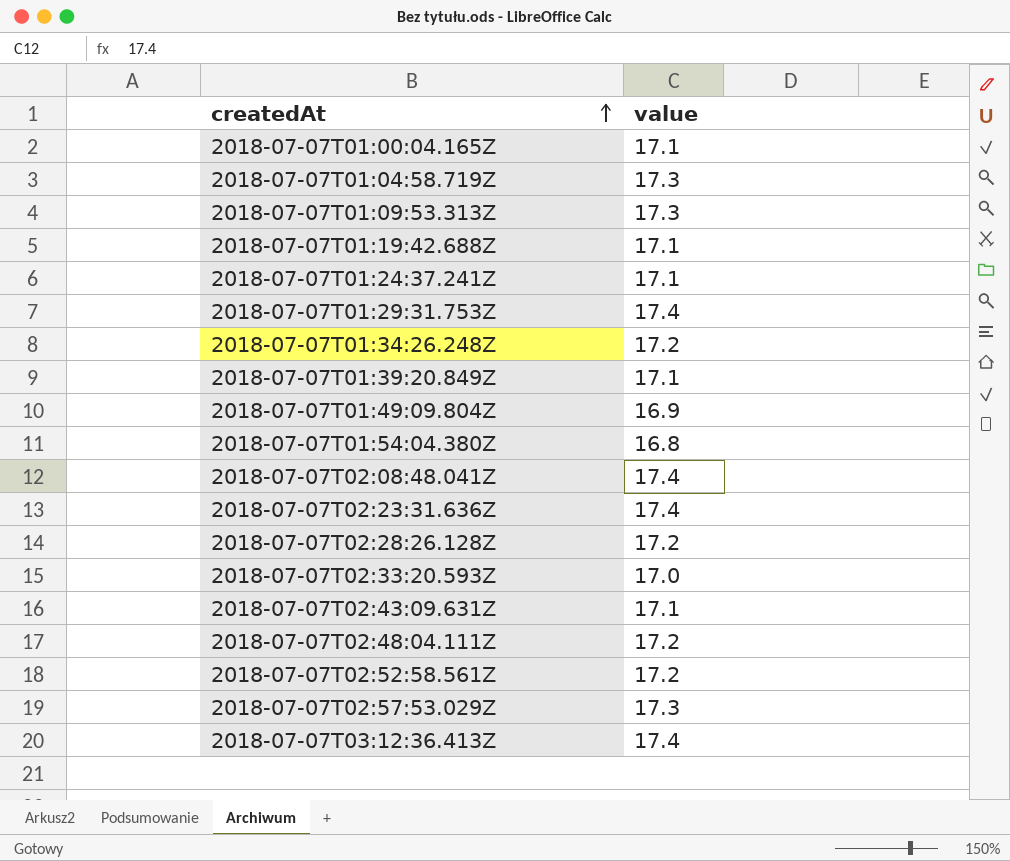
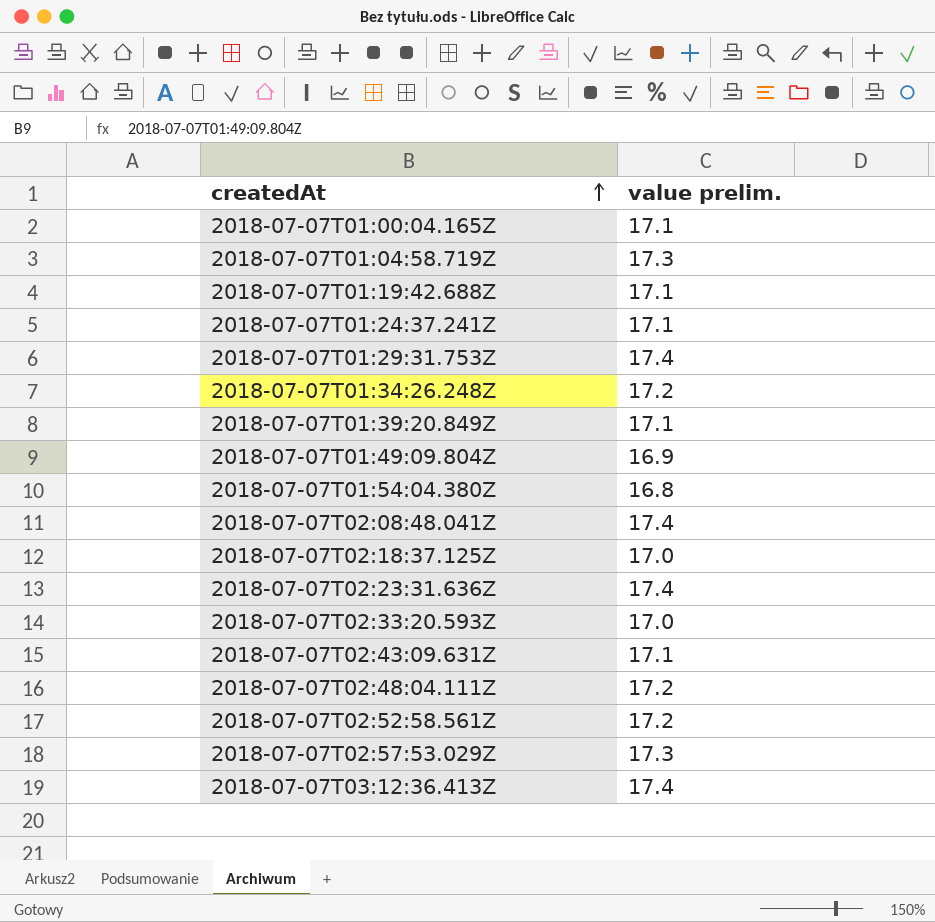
column name: value -> value prelim.
row 2018-07-07T01:09:53.313Z: 17.3 -> none
row 2018-07-07T02:28:26.128Z: 17.2 -> none
row 2018-07-07T02:18:37.125Z: none -> 17.0

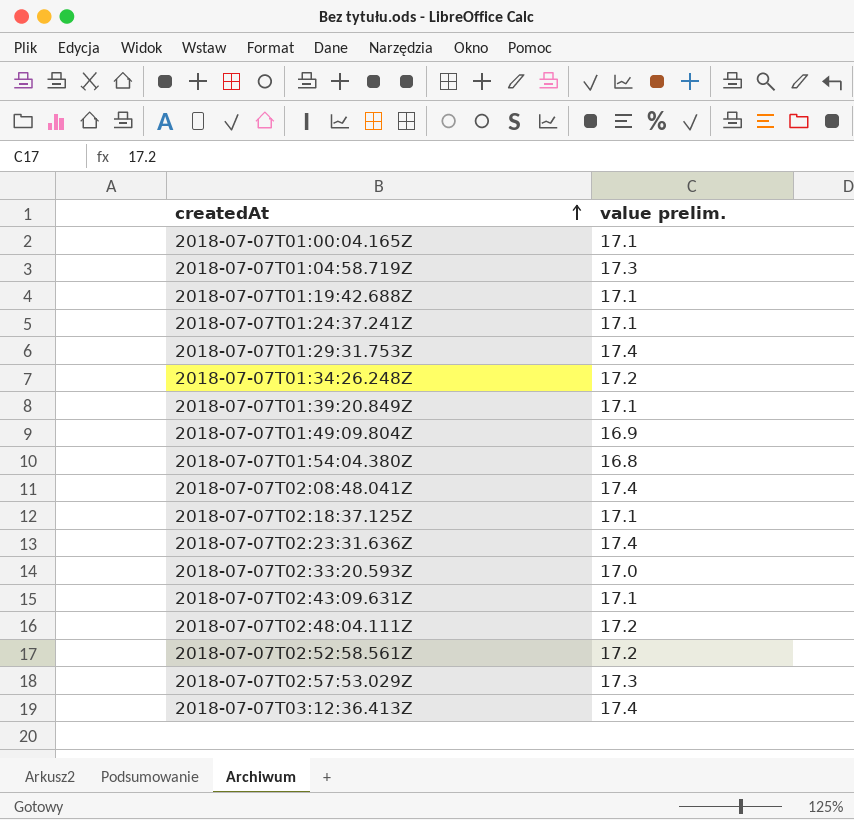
2018-07-07T02:18:37.125Z | value prelim.: 17.0 -> 17.1

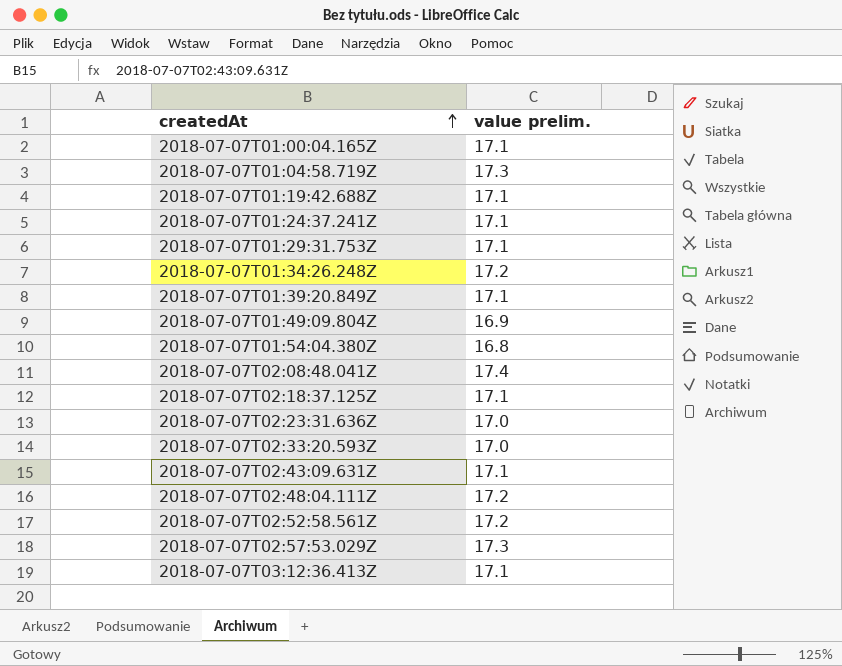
2018-07-07T01:29:31.753Z | value prelim.: 17.4 -> 17.1
2018-07-07T02:23:31.636Z | value prelim.: 17.4 -> 17.0
2018-07-07T03:12:36.413Z | value prelim.: 17.4 -> 17.1

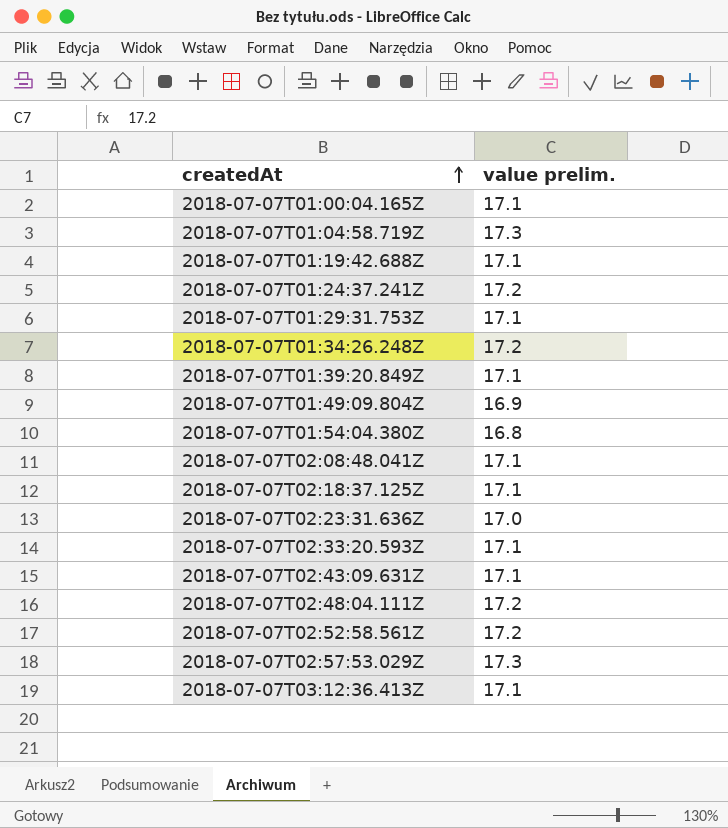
2018-07-07T01:24:37.241Z | value prelim.: 17.1 -> 17.2
2018-07-07T02:08:48.041Z | value prelim.: 17.4 -> 17.1
2018-07-07T02:33:20.593Z | value prelim.: 17.0 -> 17.1

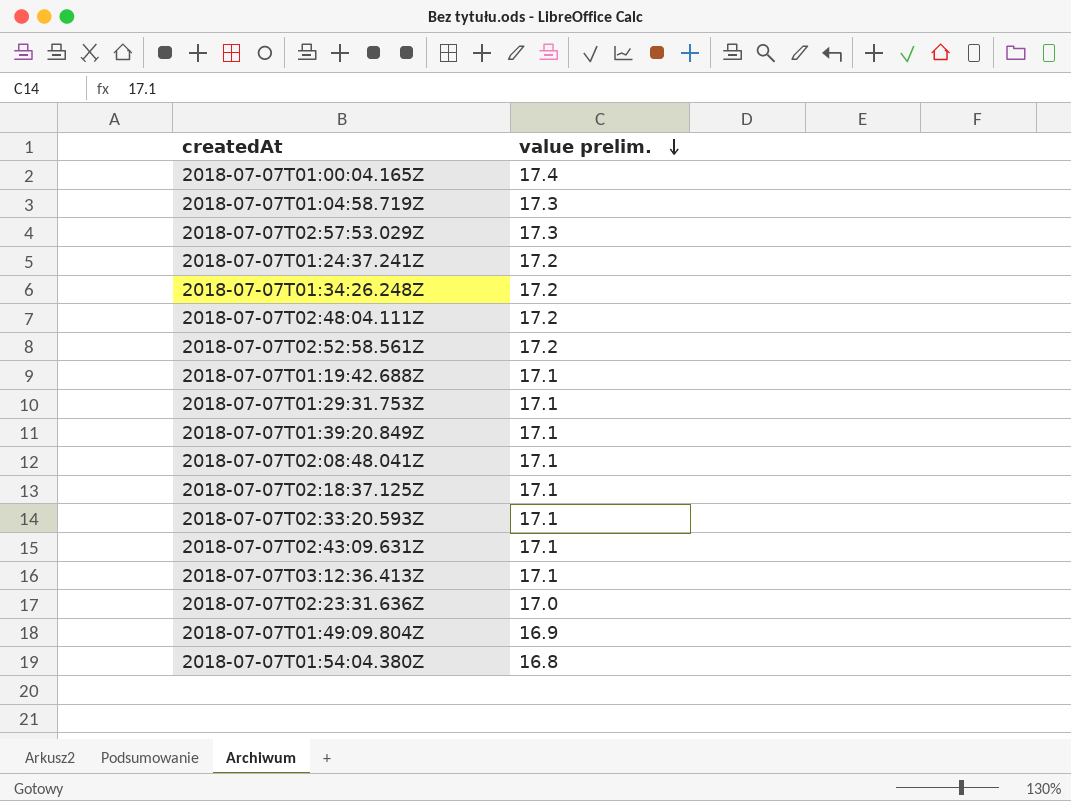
row order: createdAt ascending -> value prelim. descending
2018-07-07T01:00:04.165Z | value prelim.: 17.1 -> 17.4

